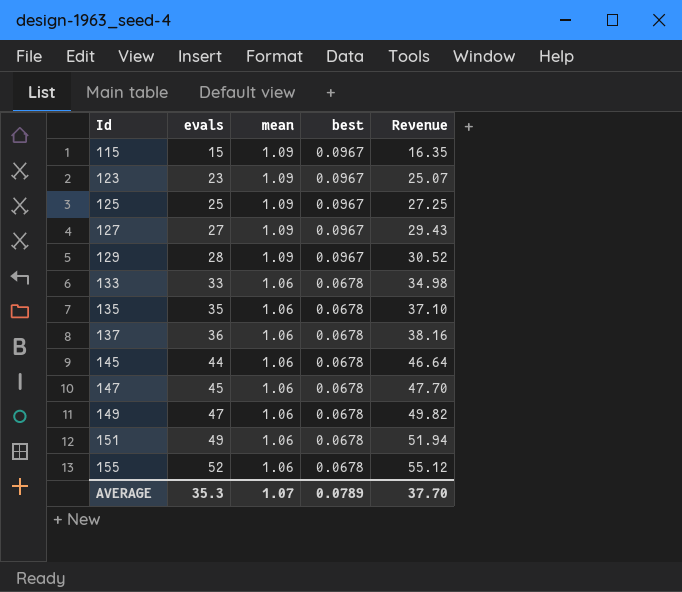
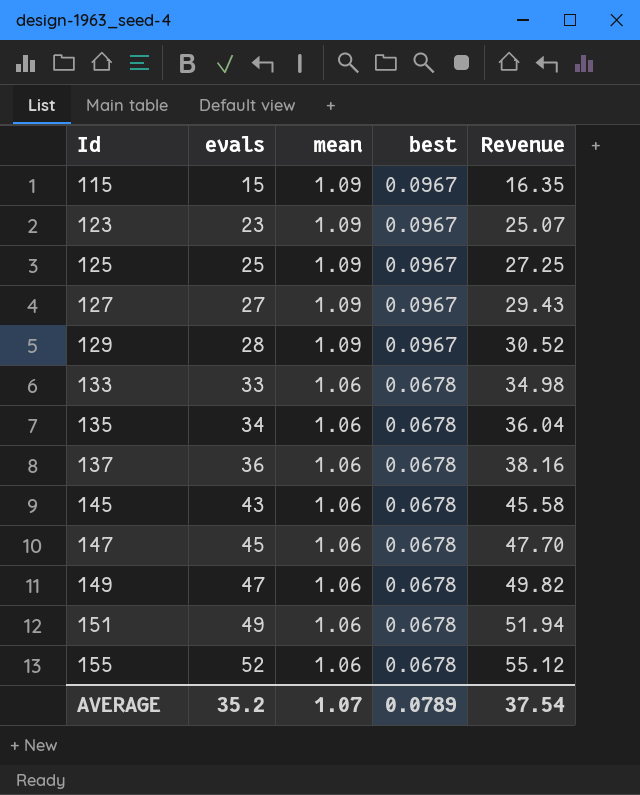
135 | evals: 35 -> 34
135 | Revenue: 37.10 -> 36.04
145 | evals: 44 -> 43
145 | Revenue: 46.64 -> 45.58
AVERAGE | evals: 35.3 -> 35.2
AVERAGE | Revenue: 37.70 -> 37.54

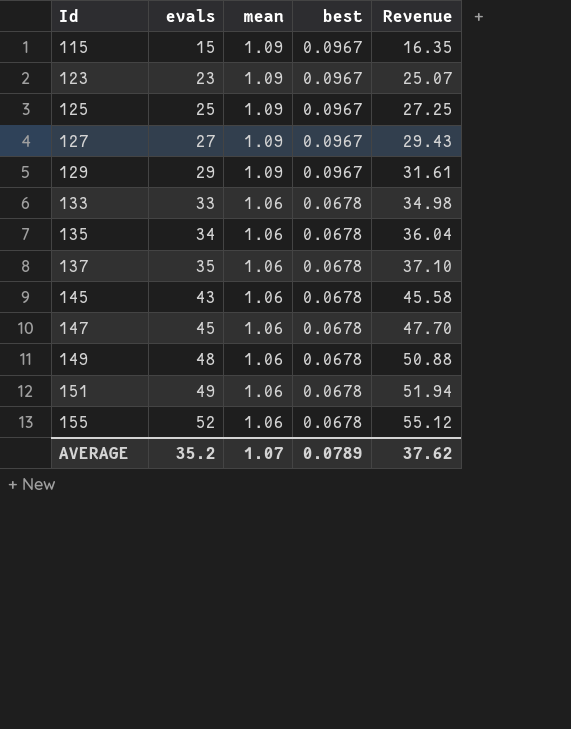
129 | evals: 28 -> 29
129 | Revenue: 30.52 -> 31.61
137 | evals: 36 -> 35
137 | Revenue: 38.16 -> 37.10
149 | evals: 47 -> 48
149 | Revenue: 49.82 -> 50.88
AVERAGE | Revenue: 37.54 -> 37.62

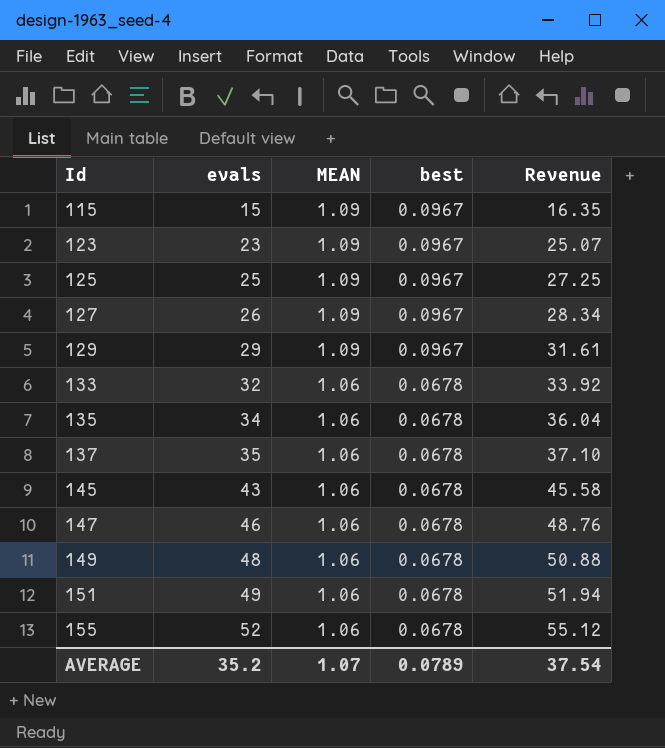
column name: mean -> MEAN
127 | evals: 27 -> 26
127 | Revenue: 29.43 -> 28.34
133 | evals: 33 -> 32
133 | Revenue: 34.98 -> 33.92
147 | evals: 45 -> 46
147 | Revenue: 47.70 -> 48.76
AVERAGE | Revenue: 37.62 -> 37.54

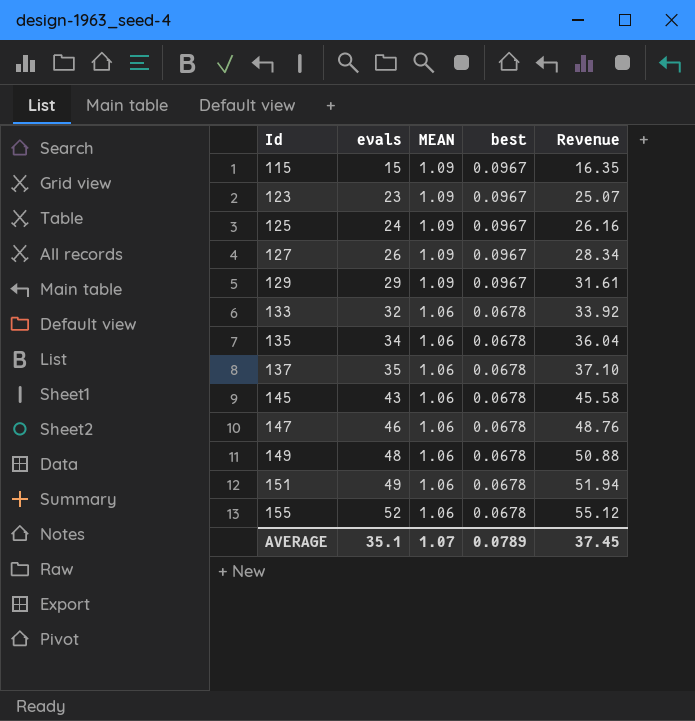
125 | evals: 25 -> 24
125 | Revenue: 27.25 -> 26.16
AVERAGE | evals: 35.2 -> 35.1
AVERAGE | Revenue: 37.54 -> 37.45

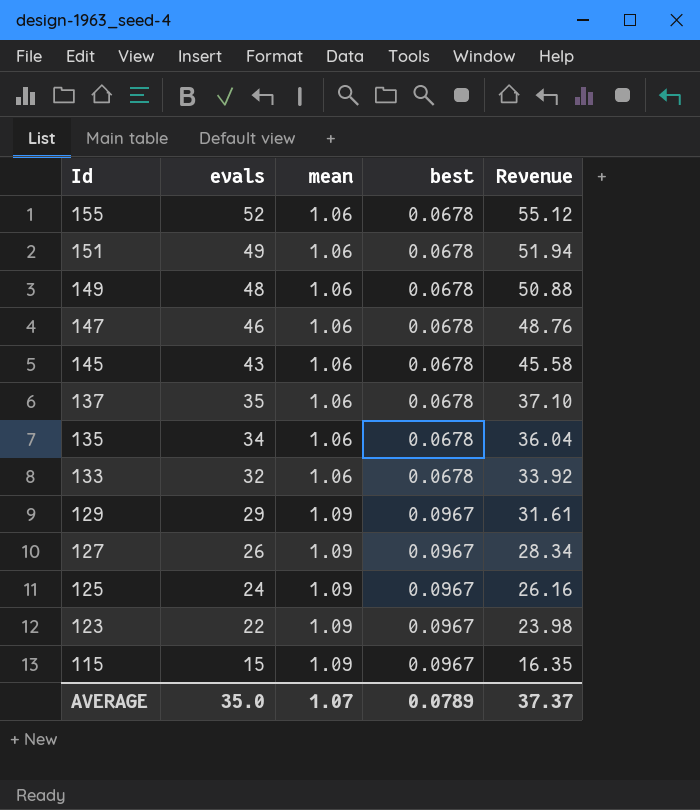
row order: Id ascending -> Id descending
column name: MEAN -> mean
123 | evals: 23 -> 22
123 | Revenue: 25.07 -> 23.98
AVERAGE | evals: 35.1 -> 35.0
AVERAGE | Revenue: 37.45 -> 37.37

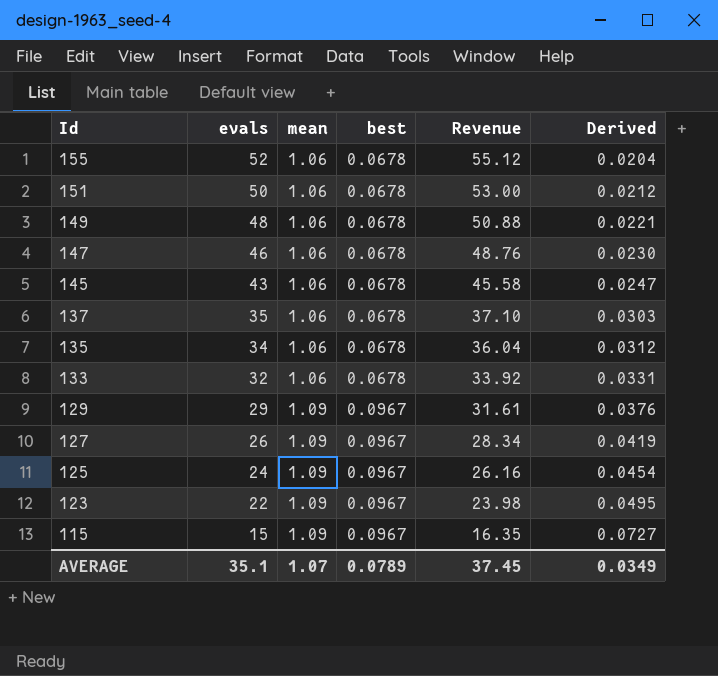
column Derived | formula: none -> [mean] / [evals]
151 | evals: 49 -> 50
151 | Revenue: 51.94 -> 53.00
AVERAGE | evals: 35.0 -> 35.1
AVERAGE | Revenue: 37.37 -> 37.45

